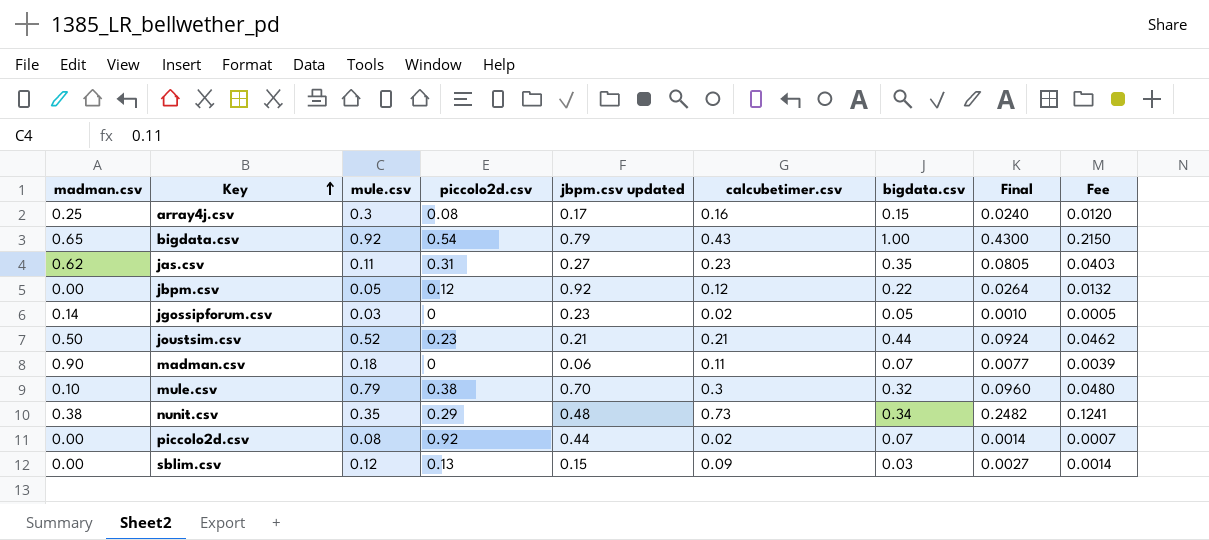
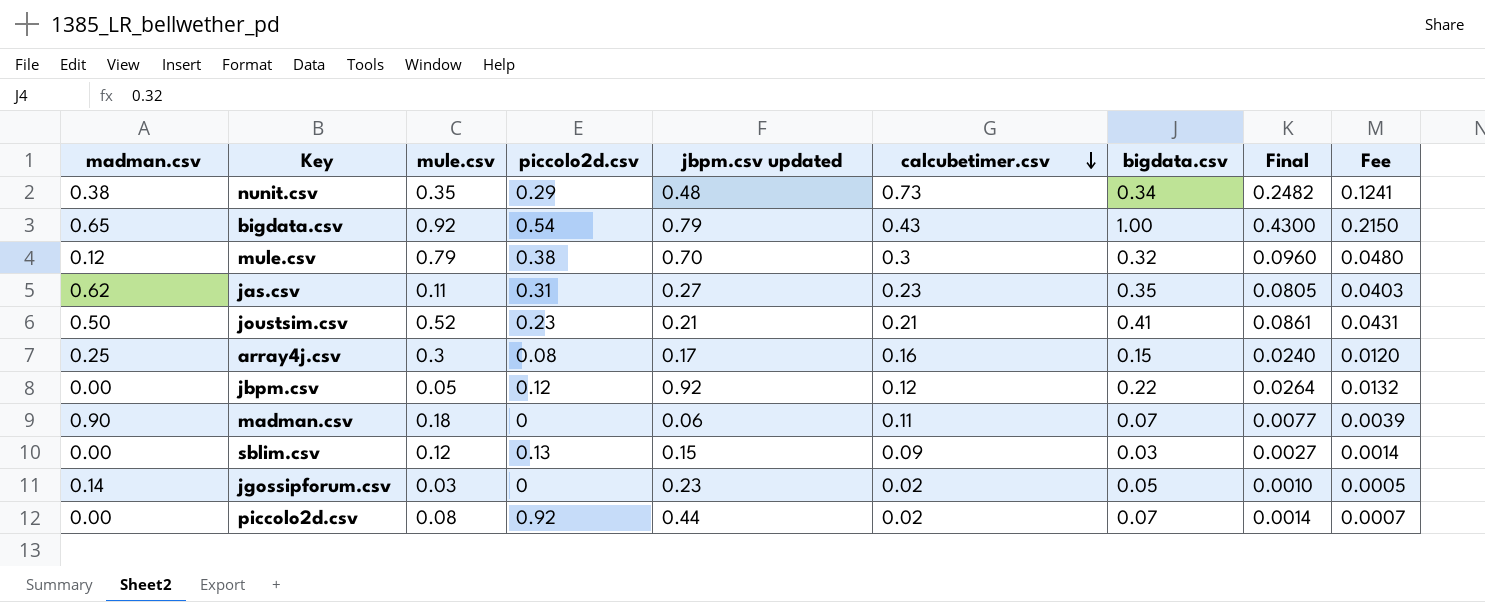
row order: Key ascending -> calcubetimer.csv descending
mule.csv | madman.csv: 0.10 -> 0.12
joustsim.csv | bigdata.csv: 0.44 -> 0.41
joustsim.csv | Final: 0.0924 -> 0.0861
joustsim.csv | Fee: 0.0462 -> 0.0431

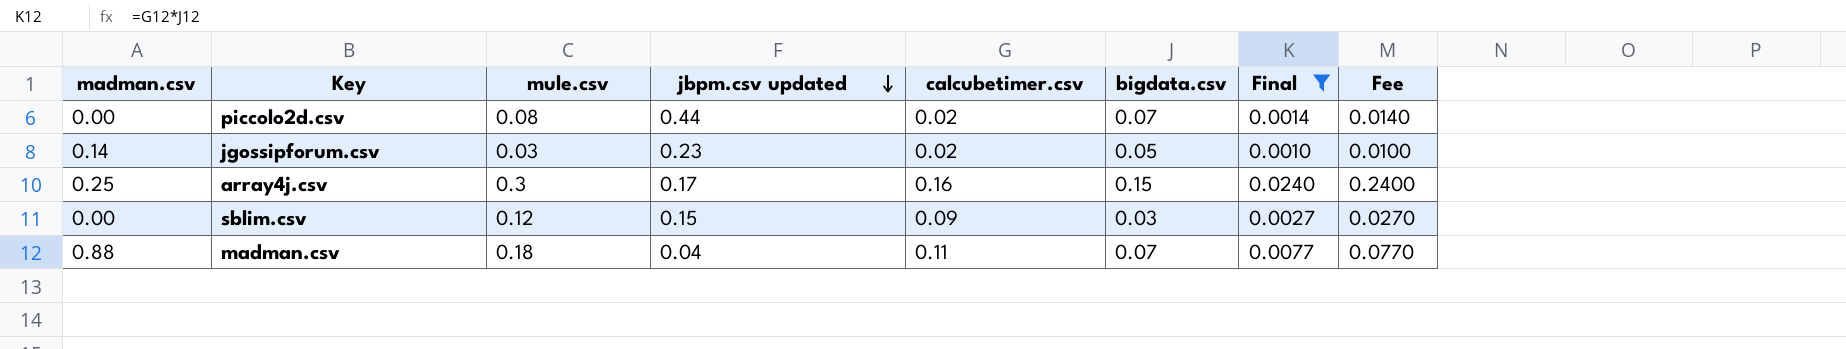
filter: none -> Final <= 0.0240
row order: calcubetimer.csv descending -> jbpm.csv updated descending
column piccolo2d.csv | position: 4 -> none
column Fee | formula: [Final] * 0.5 -> [Final] * 10
madman.csv | madman.csv: 0.90 -> 0.88
madman.csv | jbpm.csv updated: 0.06 -> 0.04

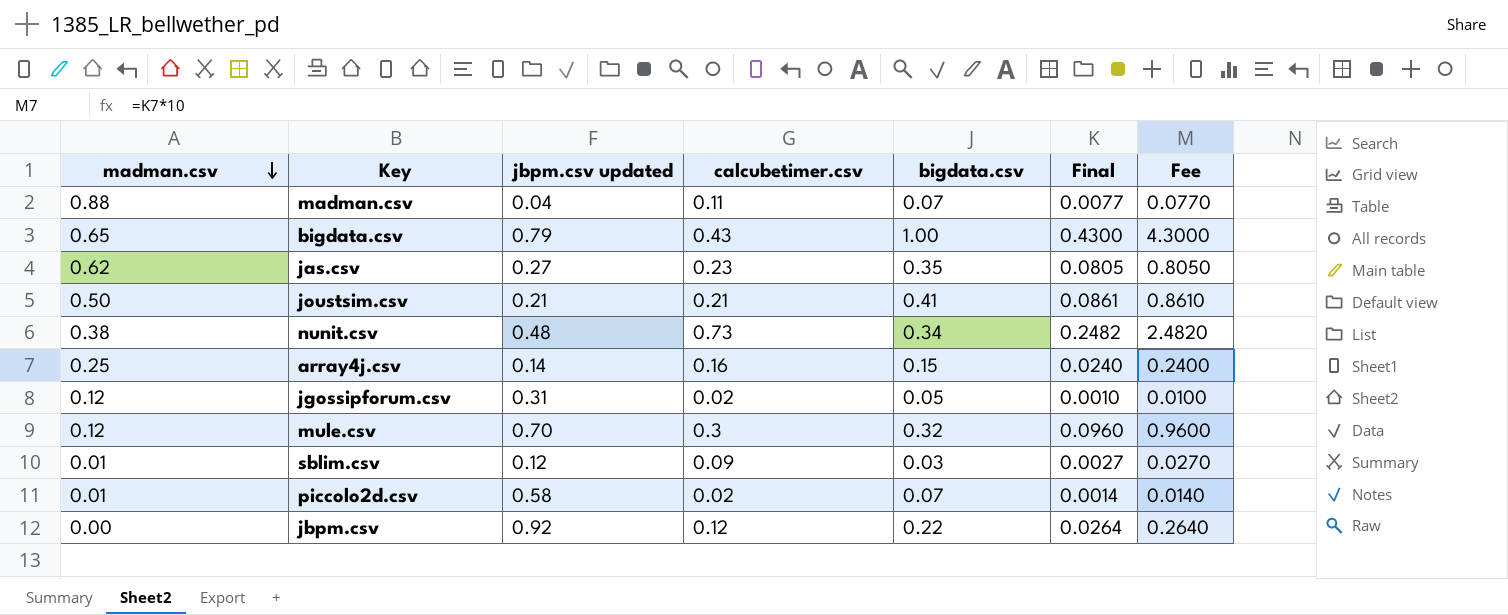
filter: Final <= 0.0240 -> none
row order: jbpm.csv updated descending -> madman.csv descending
column mule.csv | position: 3 -> none
array4j.csv | jbpm.csv updated: 0.17 -> 0.14
jgossipforum.csv | madman.csv: 0.14 -> 0.12
jgossipforum.csv | jbpm.csv updated: 0.23 -> 0.31
sblim.csv | madman.csv: 0.00 -> 0.01
sblim.csv | jbpm.csv updated: 0.15 -> 0.12
piccolo2d.csv | madman.csv: 0.00 -> 0.01
piccolo2d.csv | jbpm.csv updated: 0.44 -> 0.58

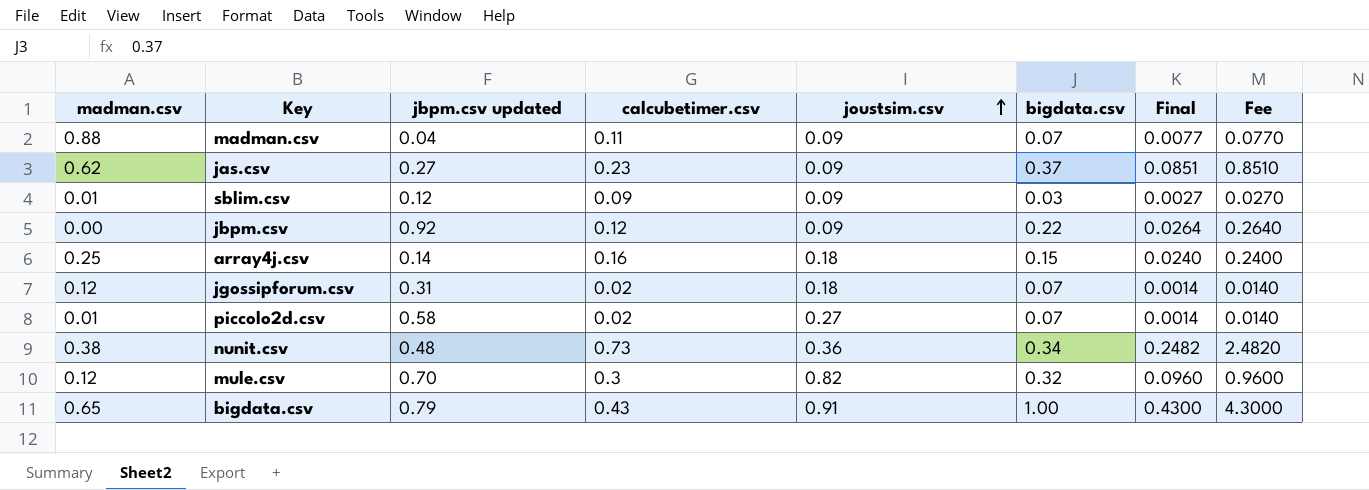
row order: madman.csv descending -> joustsim.csv ascending
column joustsim.csv | position: none -> 5
row joustsim.csv: 0.50 | 0.21 | 0.21 | 0.41 | 0.0861 | 0.8610 -> none
jas.csv | bigdata.csv: 0.35 -> 0.37
jas.csv | Final: 0.0805 -> 0.0851
jas.csv | Fee: 0.8050 -> 0.8510
jgossipforum.csv | bigdata.csv: 0.05 -> 0.07
jgossipforum.csv | Final: 0.0010 -> 0.0014
jgossipforum.csv | Fee: 0.0100 -> 0.0140

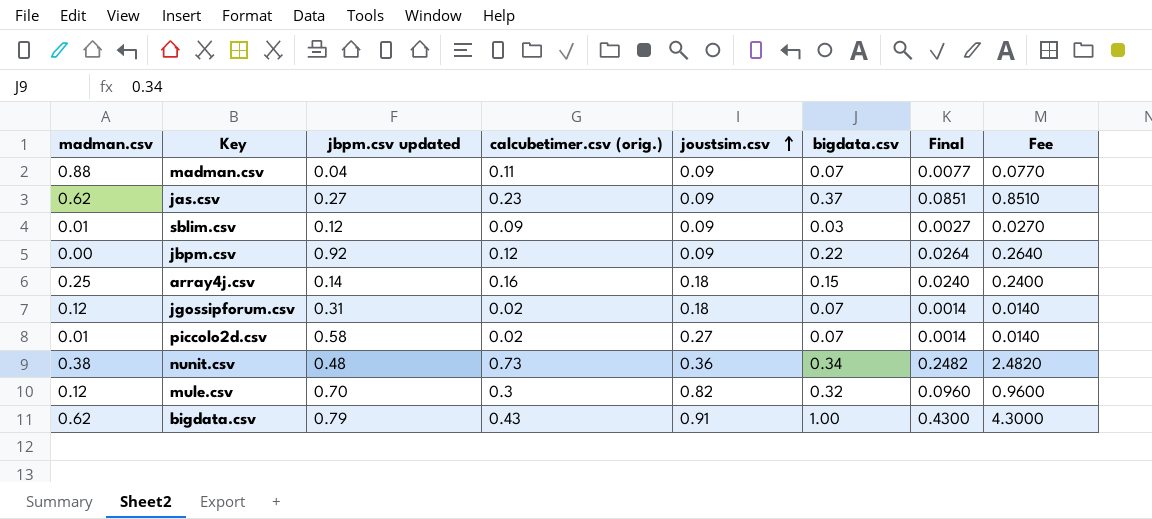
column name: calcubetimer.csv -> calcubetimer.csv (orig.)
bigdata.csv | madman.csv: 0.65 -> 0.62

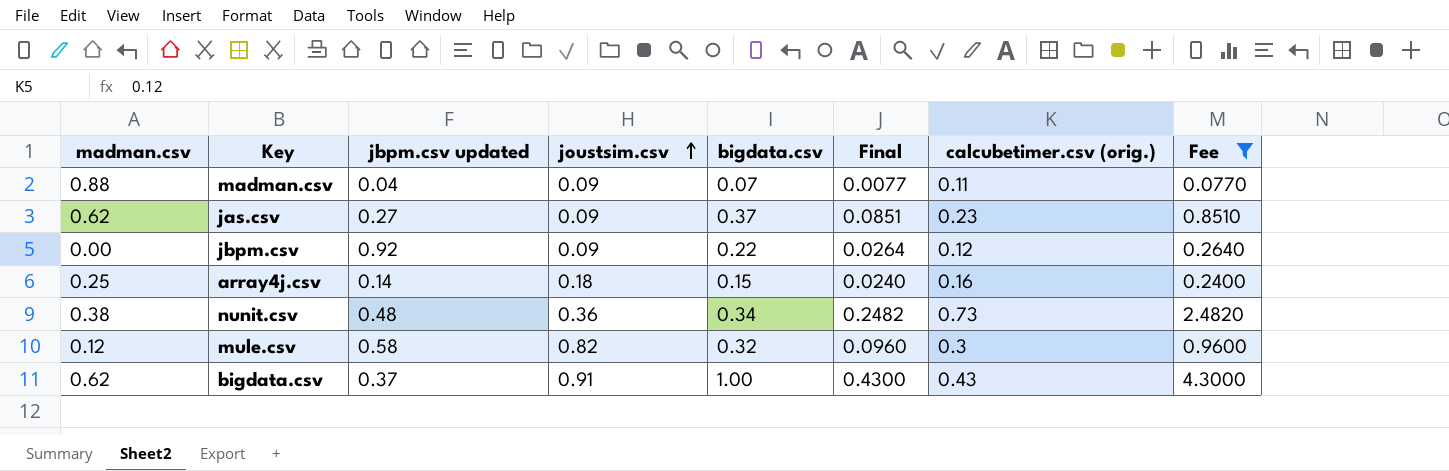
filter: none -> Fee >= 0.0770
column calcubetimer.csv (orig.) | position: 4 -> 7
mule.csv | jbpm.csv updated: 0.70 -> 0.58
bigdata.csv | jbpm.csv updated: 0.79 -> 0.37

